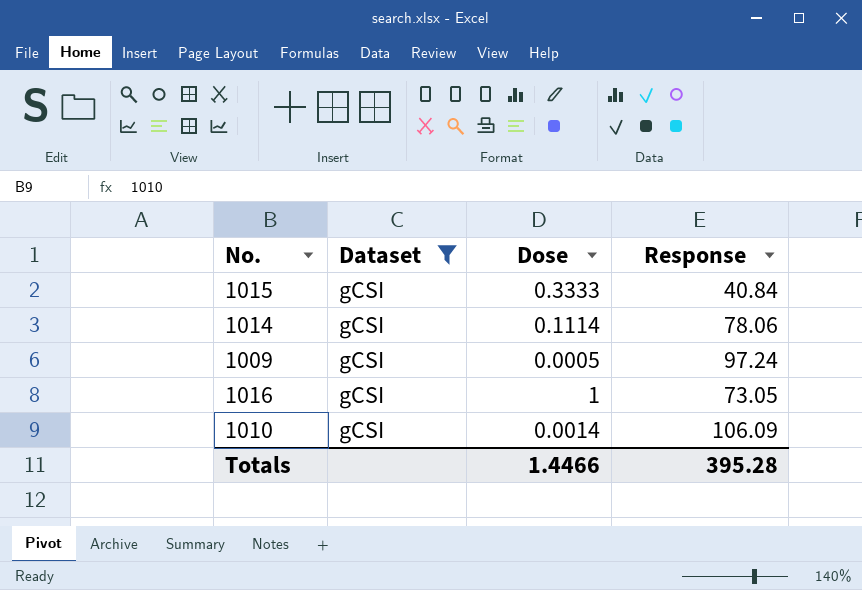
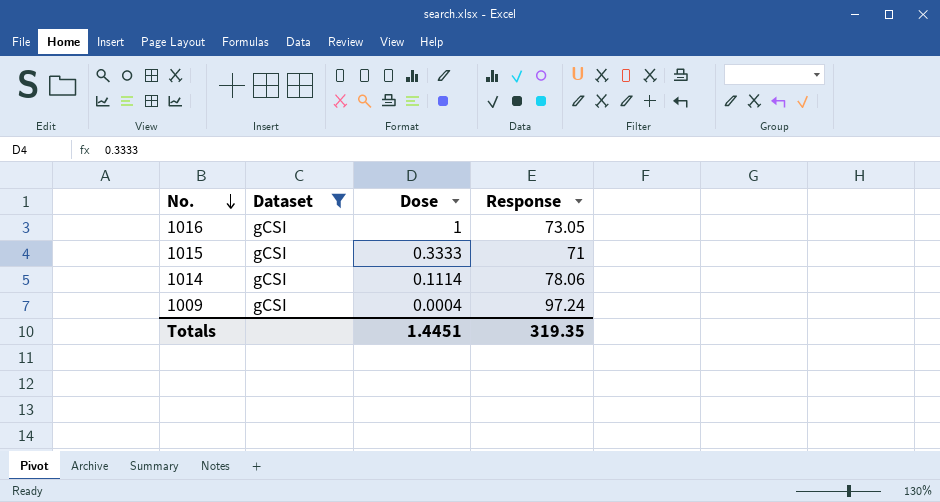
row order: none -> No. descending
row 1010: gCSI | 0.0014 | 106.09 -> none
1015 | Response: 40.84 -> 71
1009 | Dose: 0.0005 -> 0.0004
Totals | Dose: 1.4466 -> 1.4451
Totals | Response: 395.28 -> 319.35

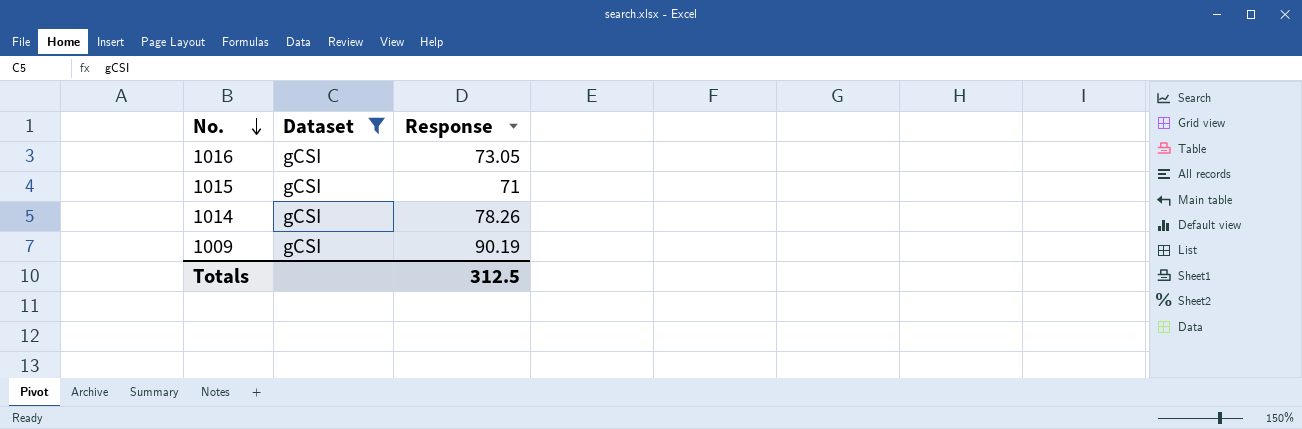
column Dose | position: 3 -> none
1014 | Response: 78.06 -> 78.26
1009 | Response: 97.24 -> 90.19
Totals | Response: 319.35 -> 312.5

